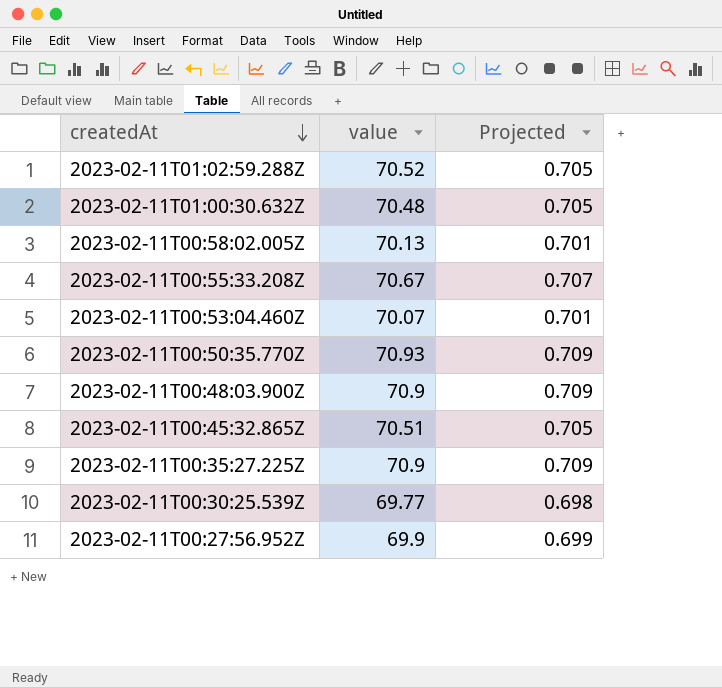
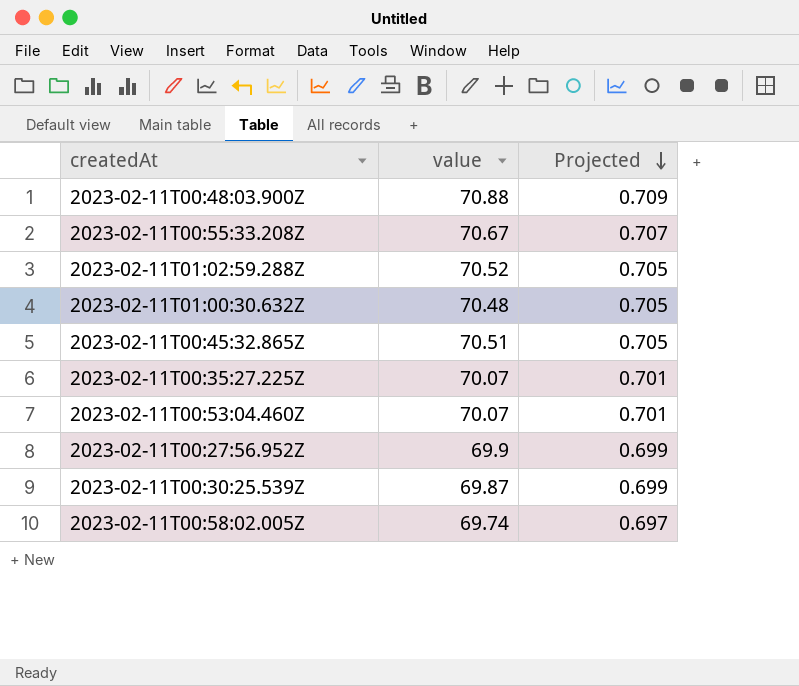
row order: createdAt descending -> Projected descending
row 2023-02-11T00:50:35.770Z: 70.93 | 0.709 -> none
2023-02-11T00:48:03.900Z | value: 70.9 -> 70.88
2023-02-11T00:35:27.225Z | value: 70.9 -> 70.07
2023-02-11T00:35:27.225Z | Projected: 0.709 -> 0.701
2023-02-11T00:30:25.539Z | value: 69.77 -> 69.87
2023-02-11T00:30:25.539Z | Projected: 0.698 -> 0.699
2023-02-11T00:58:02.005Z | value: 70.13 -> 69.74
2023-02-11T00:58:02.005Z | Projected: 0.701 -> 0.697

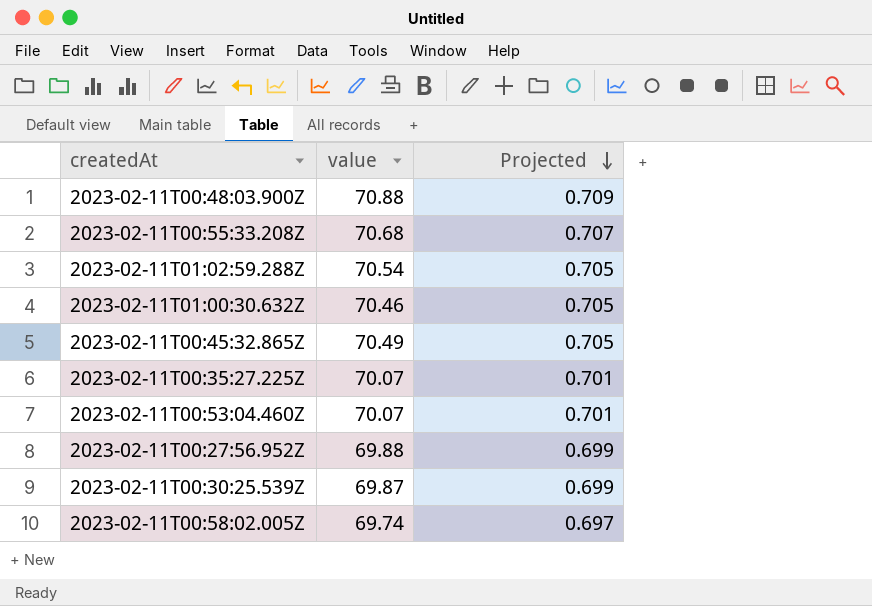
2023-02-11T00:55:33.208Z | value: 70.67 -> 70.68
2023-02-11T01:02:59.288Z | value: 70.52 -> 70.54
2023-02-11T01:00:30.632Z | value: 70.48 -> 70.46
2023-02-11T00:45:32.865Z | value: 70.51 -> 70.49
2023-02-11T00:27:56.952Z | value: 69.9 -> 69.88

